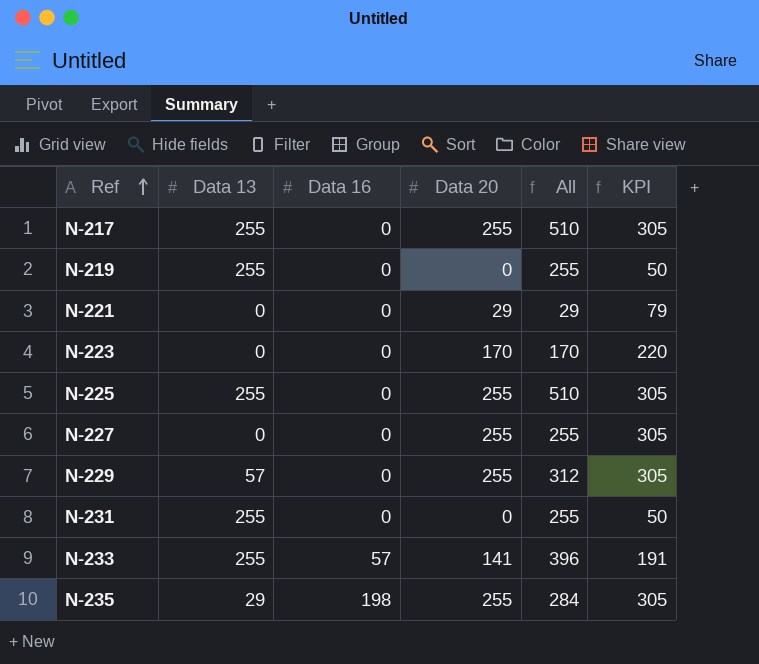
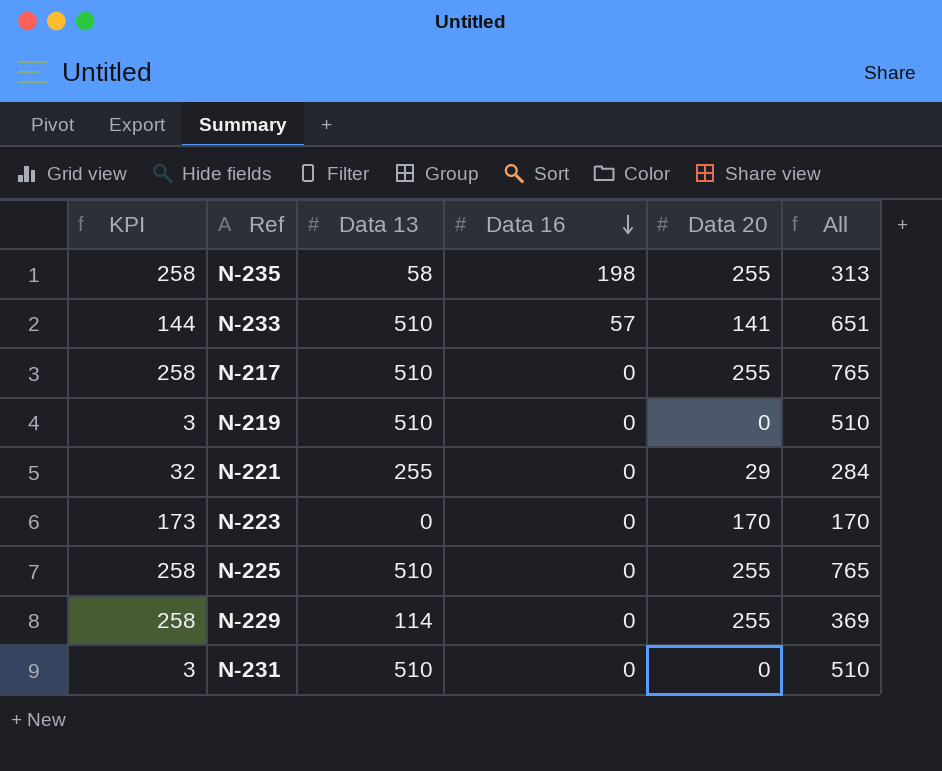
row order: Ref ascending -> Data 16 descending
column KPI | formula: [Data 20] + 50 -> [Data 20] + 3
column KPI | position: 6 -> 1
row N-227: 0 | 0 | 255 | 255 | 305 -> none
N-235 | Data 13: 29 -> 58
N-235 | All: 284 -> 313
N-233 | Data 13: 255 -> 510
N-233 | All: 396 -> 651
N-217 | Data 13: 255 -> 510
N-217 | All: 510 -> 765
N-219 | Data 13: 255 -> 510
N-219 | All: 255 -> 510
N-221 | Data 13: 0 -> 255
N-221 | All: 29 -> 284
N-225 | Data 13: 255 -> 510
N-225 | All: 510 -> 765
N-229 | Data 13: 57 -> 114
N-229 | All: 312 -> 369
N-231 | Data 13: 255 -> 510
N-231 | All: 255 -> 510

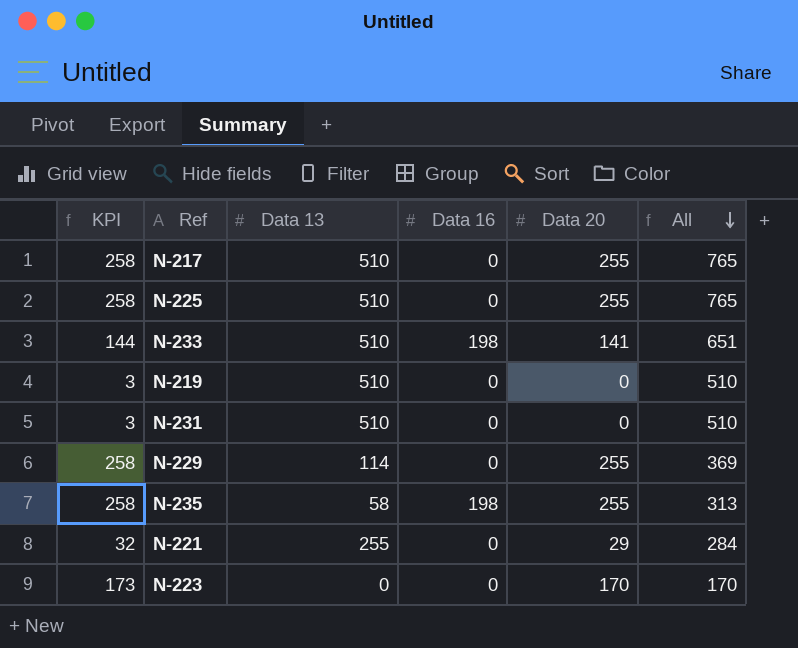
row order: Data 16 descending -> All descending
N-233 | Data 16: 57 -> 198

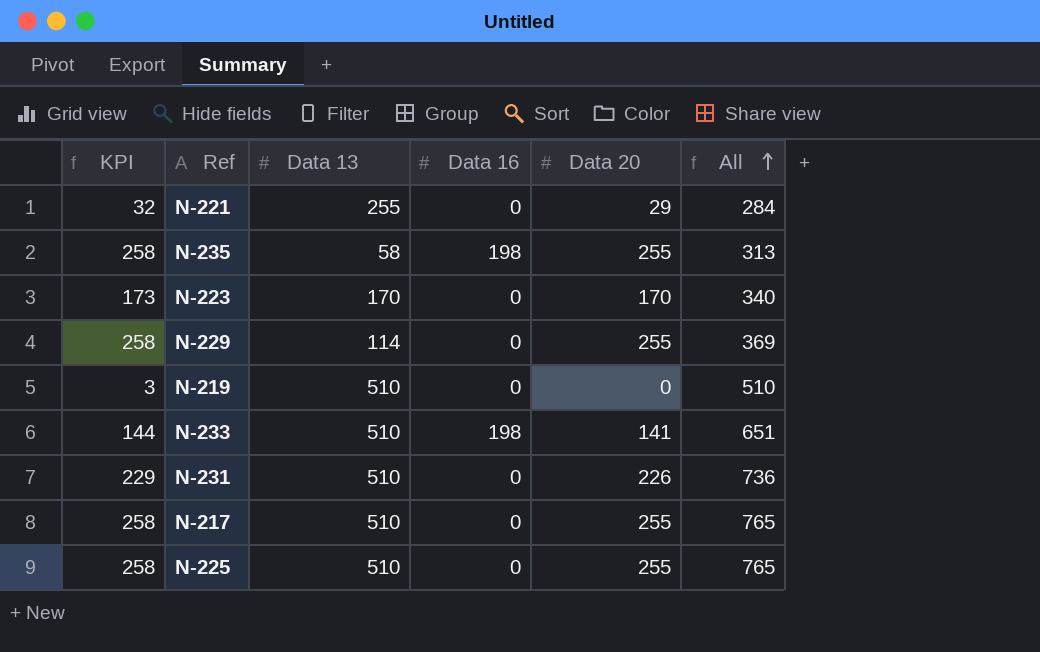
row order: All descending -> All ascending
N-223 | Data 13: 0 -> 170
N-223 | All: 170 -> 340
N-231 | KPI: 3 -> 229
N-231 | Data 20: 0 -> 226
N-231 | All: 510 -> 736

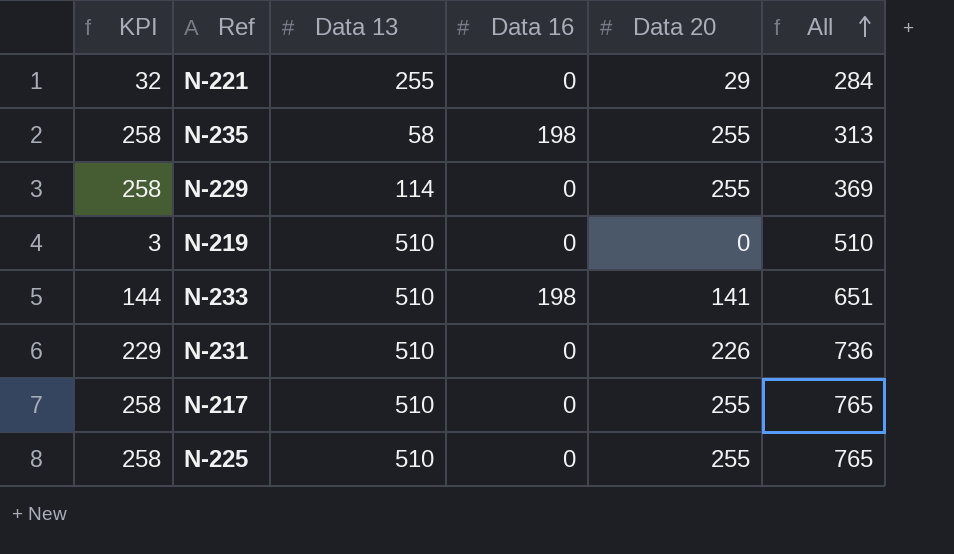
row N-223: 173 | 170 | 0 | 170 | 340 -> none

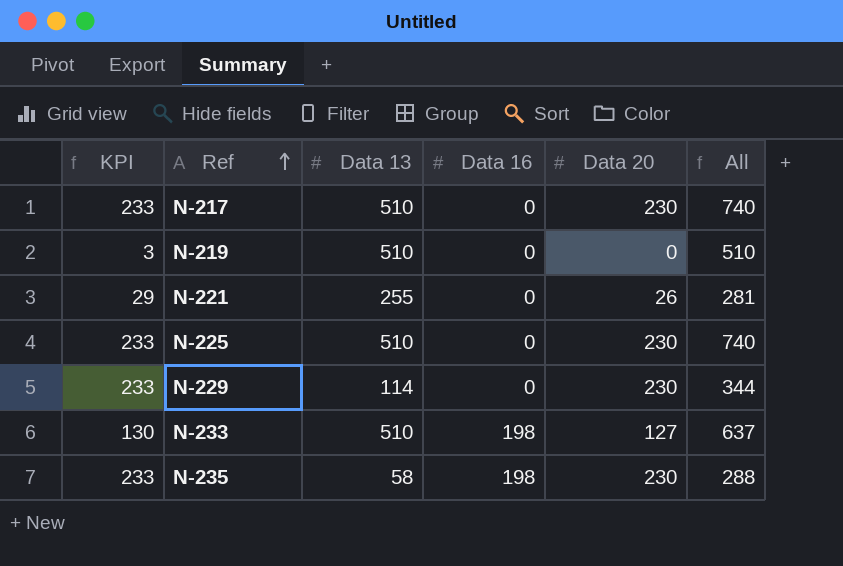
row order: All ascending -> Ref ascending
row N-231: 229 | 510 | 0 | 226 | 736 -> none
N-217 | KPI: 258 -> 233
N-217 | Data 20: 255 -> 230
N-217 | All: 765 -> 740
N-221 | KPI: 32 -> 29
N-221 | Data 20: 29 -> 26
N-221 | All: 284 -> 281
N-225 | KPI: 258 -> 233
N-225 | Data 20: 255 -> 230
N-225 | All: 765 -> 740
N-229 | KPI: 258 -> 233
N-229 | Data 20: 255 -> 230
N-229 | All: 369 -> 344
N-233 | KPI: 144 -> 130
N-233 | Data 20: 141 -> 127
N-233 | All: 651 -> 637
N-235 | KPI: 258 -> 233
N-235 | Data 20: 255 -> 230
N-235 | All: 313 -> 288

